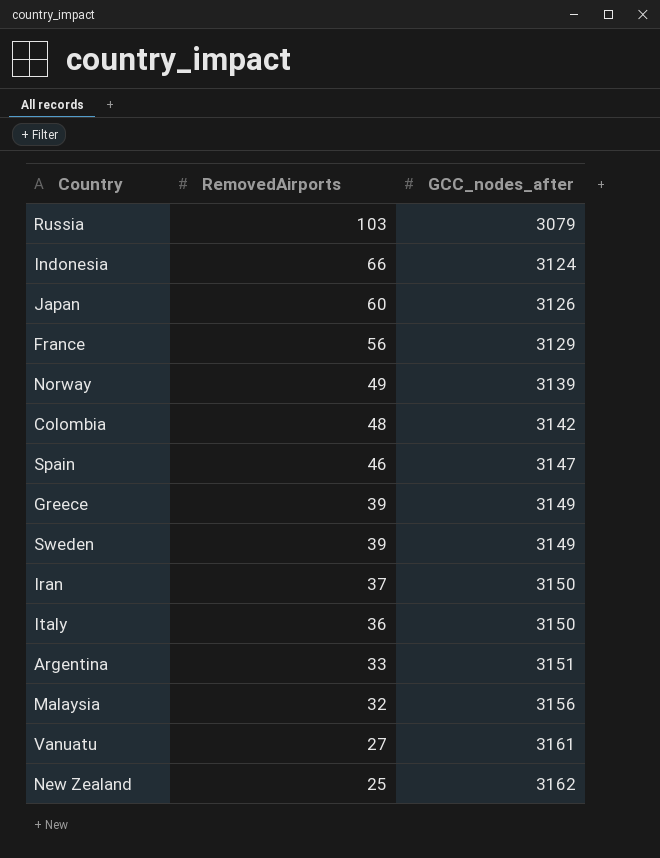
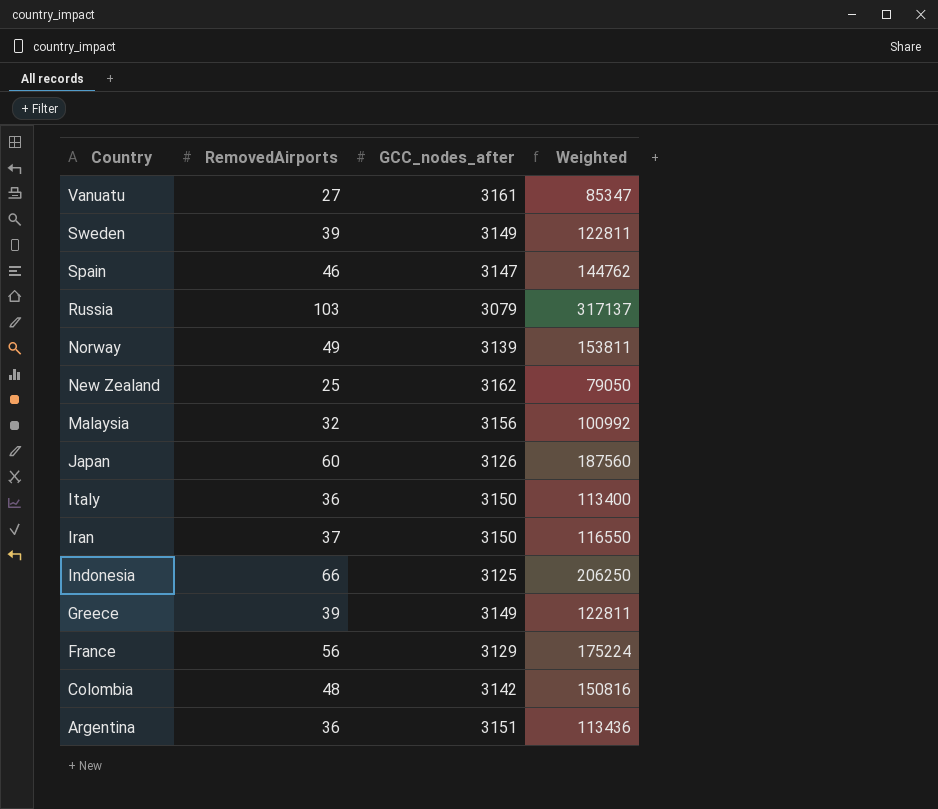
row order: RemovedAirports descending -> Country descending
column Weighted | formula: none -> [RemovedAirports] * [GCC_nodes_after]
Indonesia | GCC_nodes_after: 3124 -> 3125
Argentina | RemovedAirports: 33 -> 36

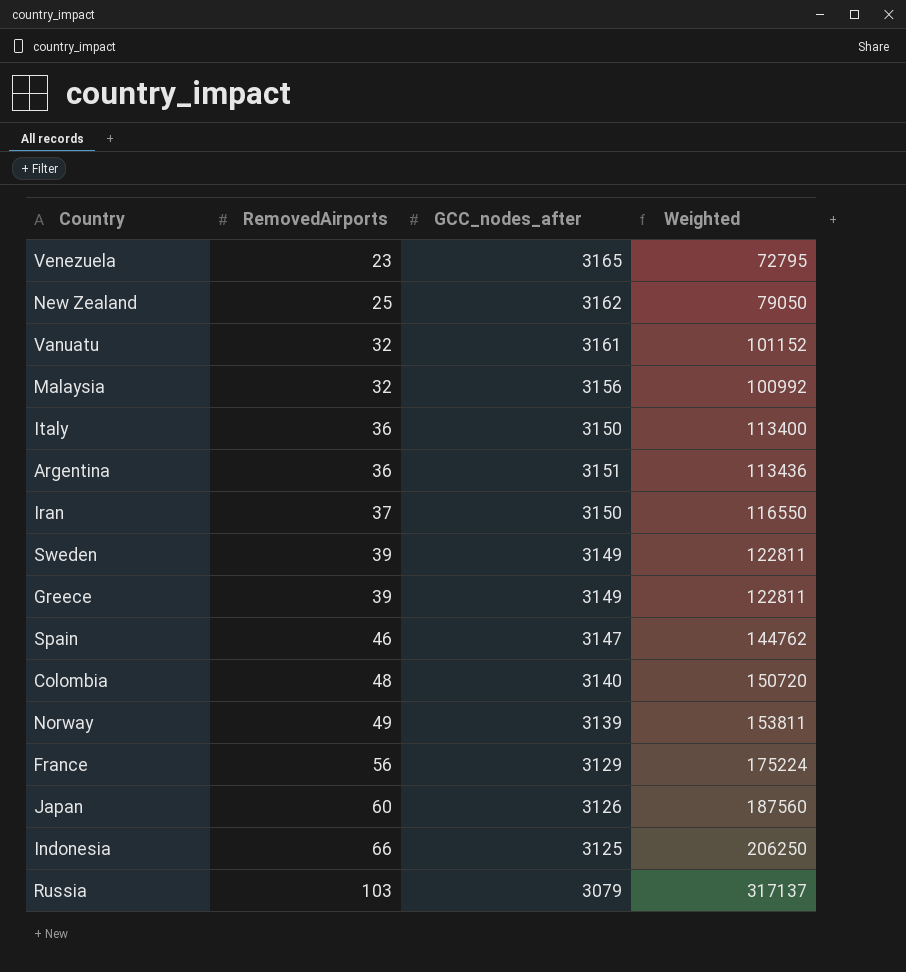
row order: Country descending -> RemovedAirports ascending
row Venezuela: none -> 23 | 3165 | 72795
Vanuatu | RemovedAirports: 27 -> 32
Vanuatu | Weighted: 85347 -> 101152
Colombia | GCC_nodes_after: 3142 -> 3140
Colombia | Weighted: 150816 -> 150720

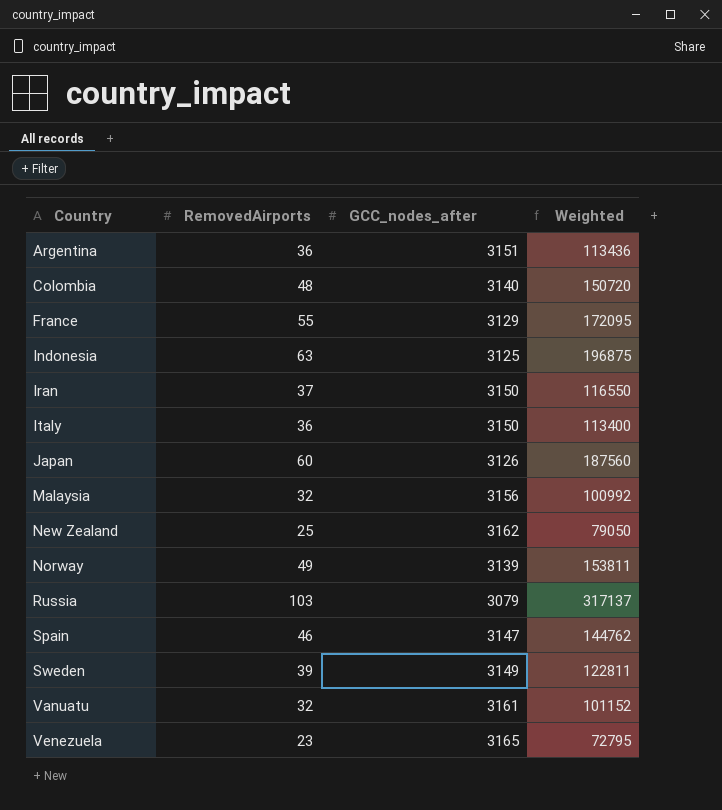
row order: RemovedAirports ascending -> Country ascending
row Greece: 39 | 3149 | 122811 -> none
France | RemovedAirports: 56 -> 55
France | Weighted: 175224 -> 172095
Indonesia | RemovedAirports: 66 -> 63
Indonesia | Weighted: 206250 -> 196875

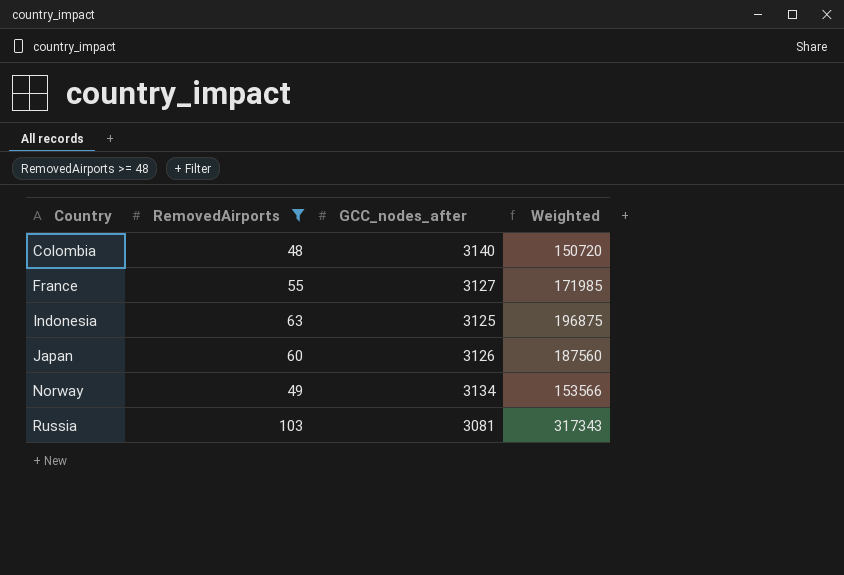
filter: none -> RemovedAirports >= 48
France | GCC_nodes_after: 3129 -> 3127
France | Weighted: 172095 -> 171985
Norway | GCC_nodes_after: 3139 -> 3134
Norway | Weighted: 153811 -> 153566
Russia | GCC_nodes_after: 3079 -> 3081
Russia | Weighted: 317137 -> 317343

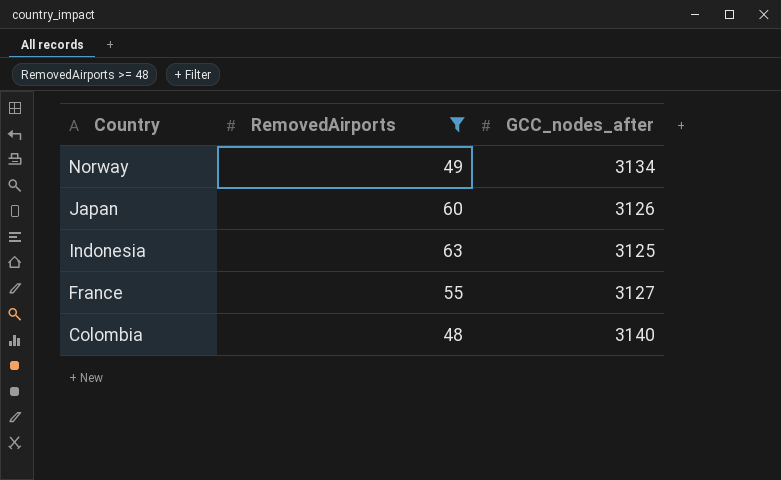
row order: Country ascending -> Country descending
column Weighted | formula: [RemovedAirports] * [GCC_nodes_after] -> none
row Russia: 103 | 3081 | 317343 -> none

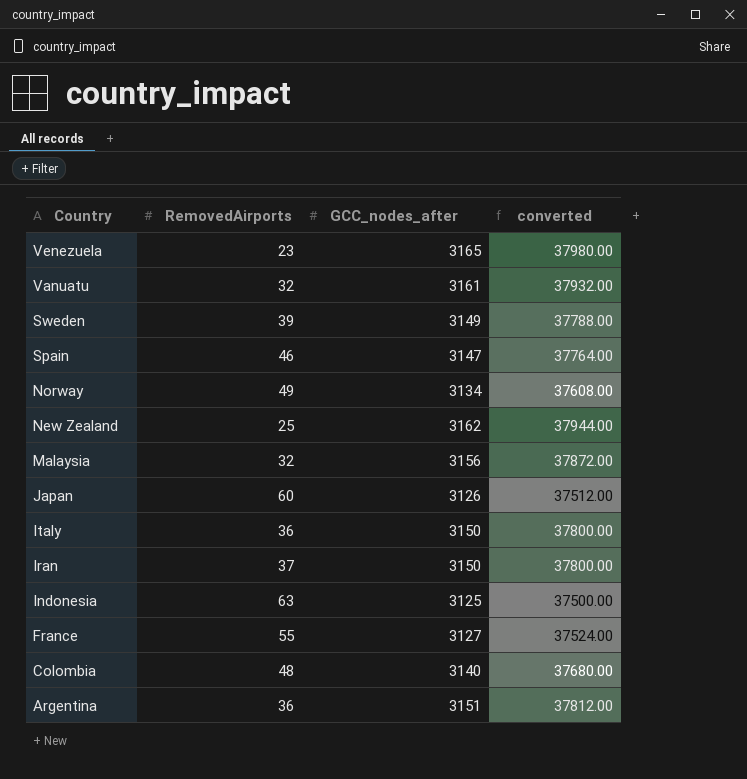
filter: RemovedAirports >= 48 -> none
column converted | formula: none -> [GCC_nodes_after] * 12

